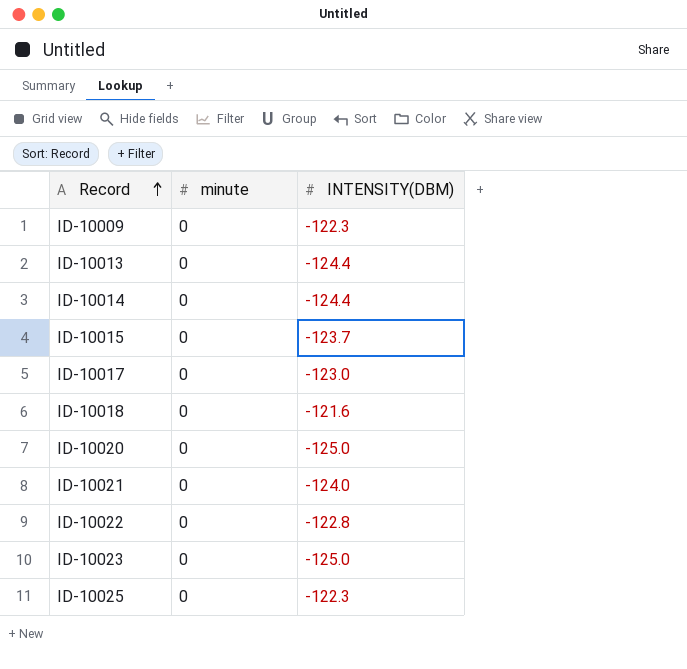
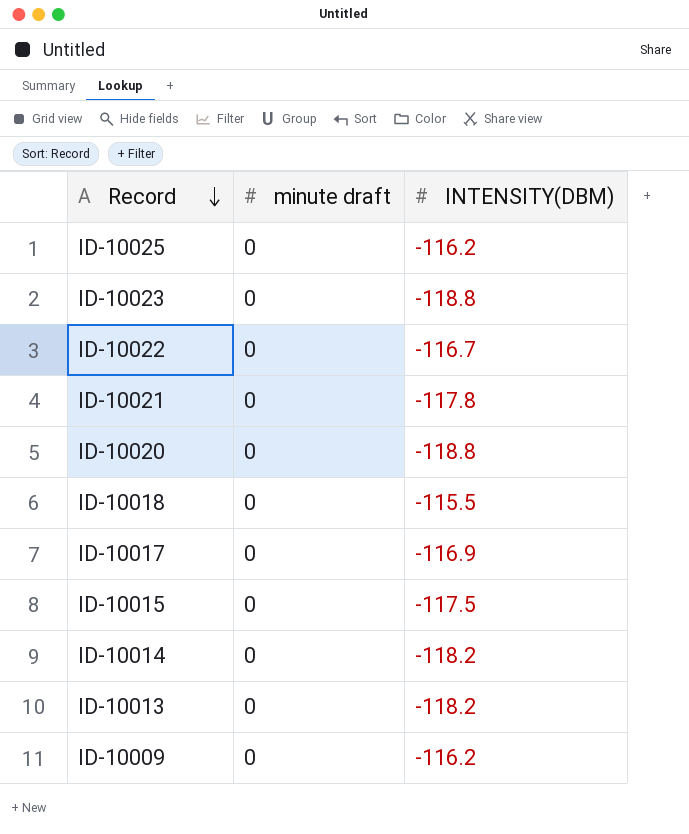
row order: Record ascending -> Record descending
column name: minute -> minute draft
ID-10025 | INTENSITY(DBM): -122.3 -> -116.2
ID-10023 | INTENSITY(DBM): -125.0 -> -118.8
ID-10022 | INTENSITY(DBM): -122.8 -> -116.7
ID-10021 | INTENSITY(DBM): -124.0 -> -117.8
ID-10020 | INTENSITY(DBM): -125.0 -> -118.8
ID-10018 | INTENSITY(DBM): -121.6 -> -115.5
ID-10017 | INTENSITY(DBM): -123.0 -> -116.9
ID-10015 | INTENSITY(DBM): -123.7 -> -117.5
ID-10014 | INTENSITY(DBM): -124.4 -> -118.2
ID-10013 | INTENSITY(DBM): -124.4 -> -118.2
ID-10009 | INTENSITY(DBM): -122.3 -> -116.2

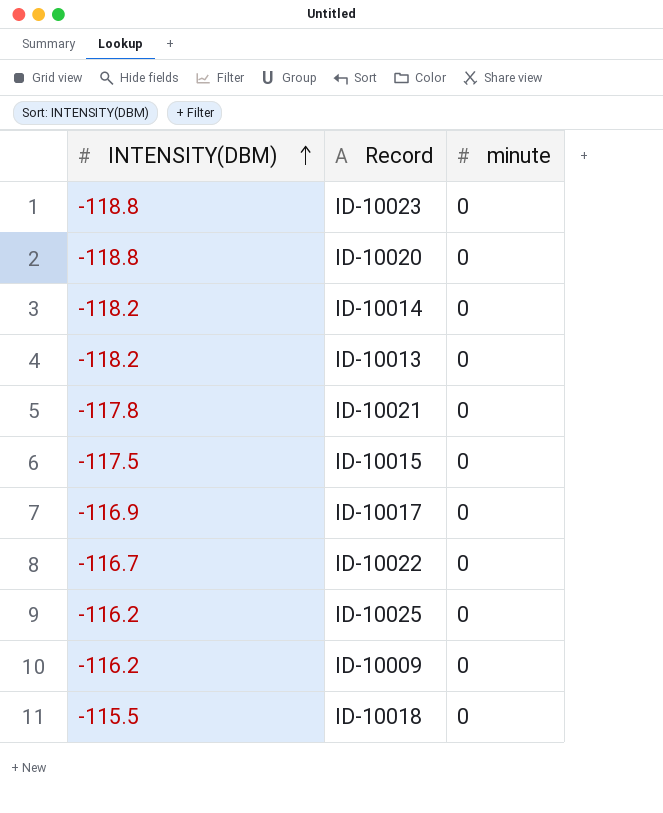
row order: Record descending -> INTENSITY(DBM) ascending
column INTENSITY(DBM) | position: 3 -> 1
column name: minute draft -> minute

